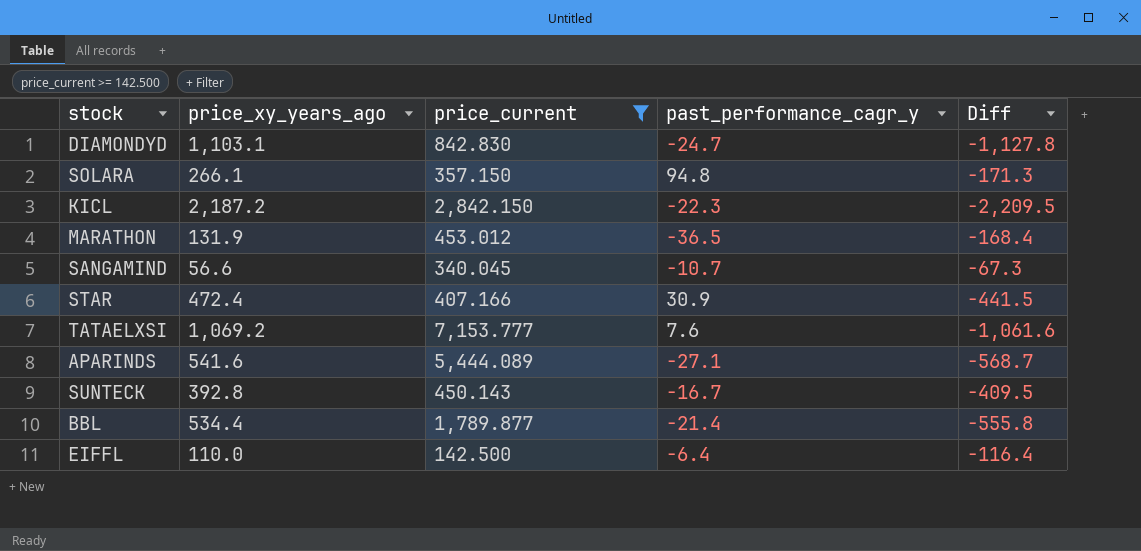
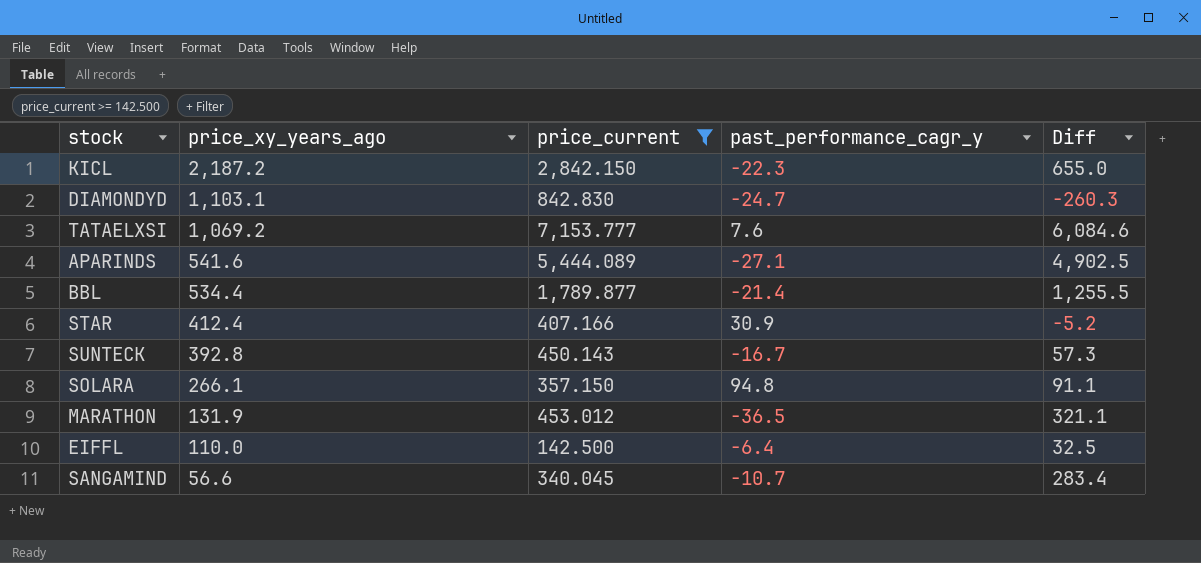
row order: none -> price_xy_years_ago descending
column Diff | formula: [past_performance_cagr_y] - [price_xy_years_ago] -> [price_current] - [price_xy_years_ago]
STAR | price_xy_years_ago: 472.4 -> 412.4

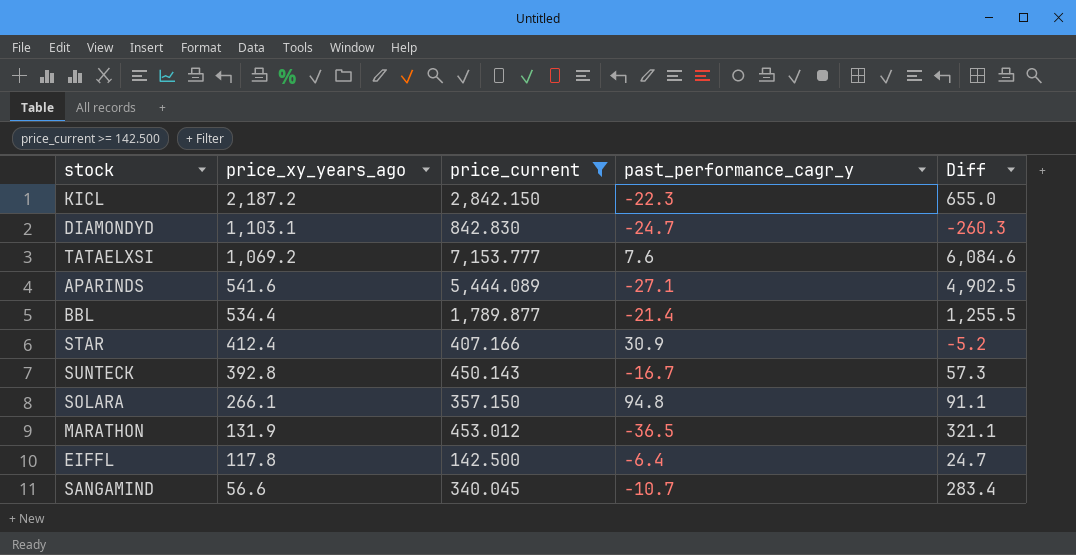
EIFFL | price_xy_years_ago: 110.0 -> 117.8
EIFFL | Diff: 32.5 -> 24.7

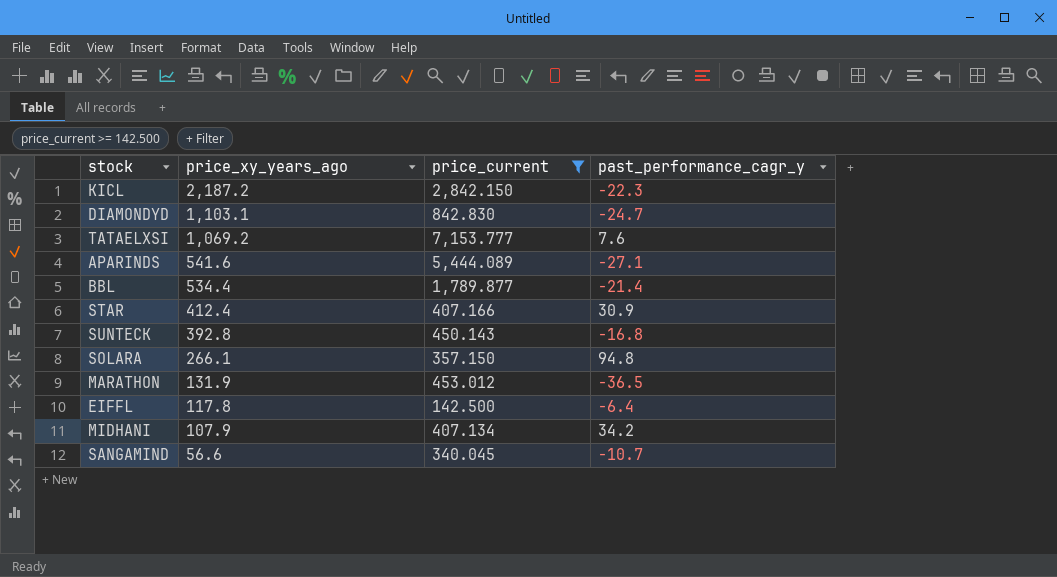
column Diff | formula: [price_current] - [price_xy_years_ago] -> none
SUNTECK | past_performance_cagr_y: -16.7 -> -16.8
row MIDHANI: none -> 107.9 | 407.134 | 34.2

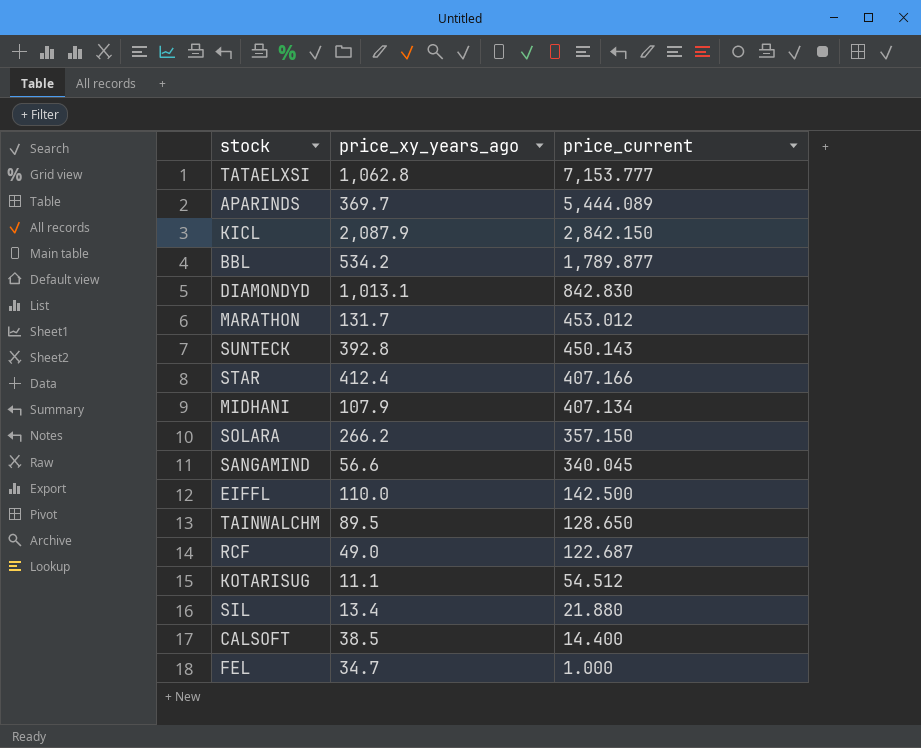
filter: price_current >= 142.500 -> none
row order: price_xy_years_ago descending -> price_current descending
column past_performance_cagr_y | position: 4 -> none
TATAELXSI | price_xy_years_ago: 1,069.2 -> 1,062.8
APARINDS | price_xy_years_ago: 541.6 -> 369.7
KICL | price_xy_years_ago: 2,187.2 -> 2,087.9
BBL | price_xy_years_ago: 534.4 -> 534.2
DIAMONDYD | price_xy_years_ago: 1,103.1 -> 1,013.1
MARATHON | price_xy_years_ago: 131.9 -> 131.7
SOLARA | price_xy_years_ago: 266.1 -> 266.2
EIFFL | price_xy_years_ago: 117.8 -> 110.0

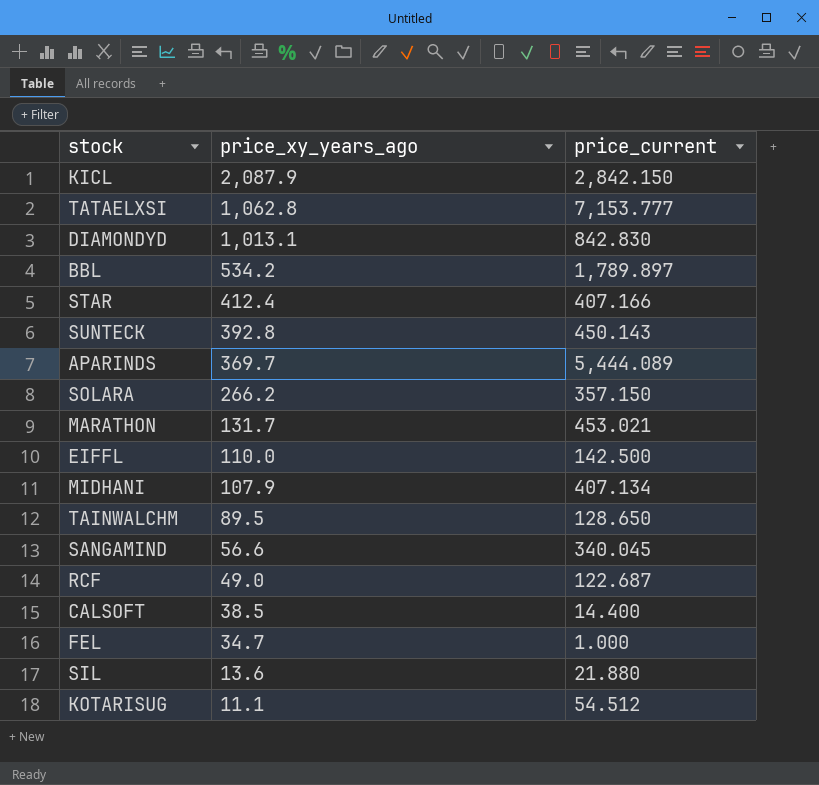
row order: price_current descending -> price_xy_years_ago descending
BBL | price_current: 1,789.877 -> 1,789.897
MARATHON | price_current: 453.012 -> 453.021
SIL | price_xy_years_ago: 13.4 -> 13.6

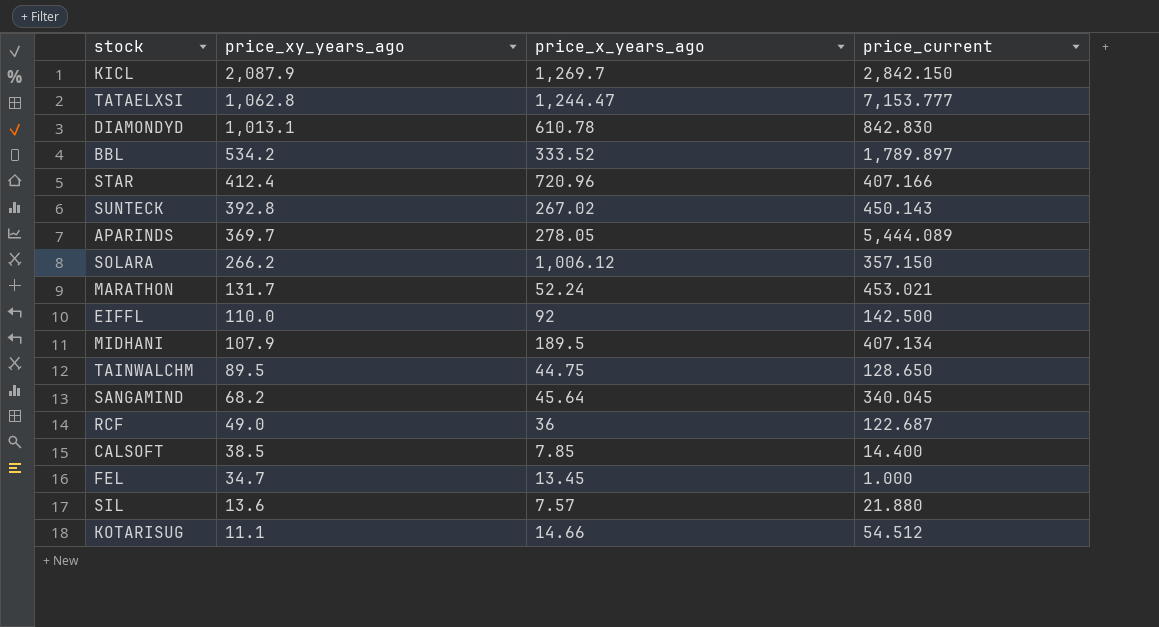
column price_x_years_ago | position: none -> 3
SANGAMIND | price_xy_years_ago: 56.6 -> 68.2

